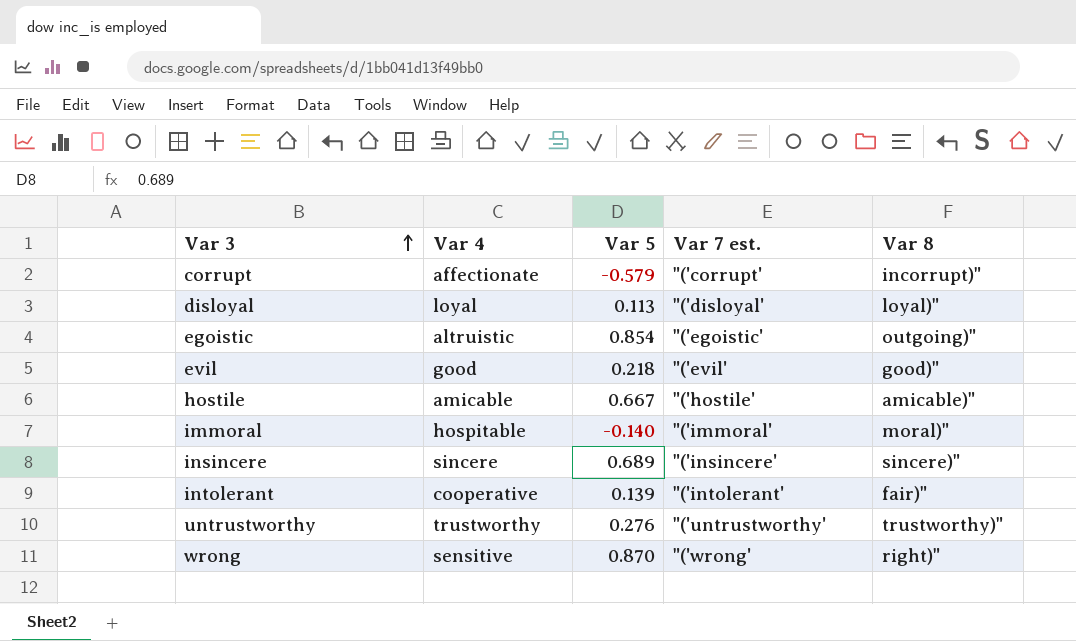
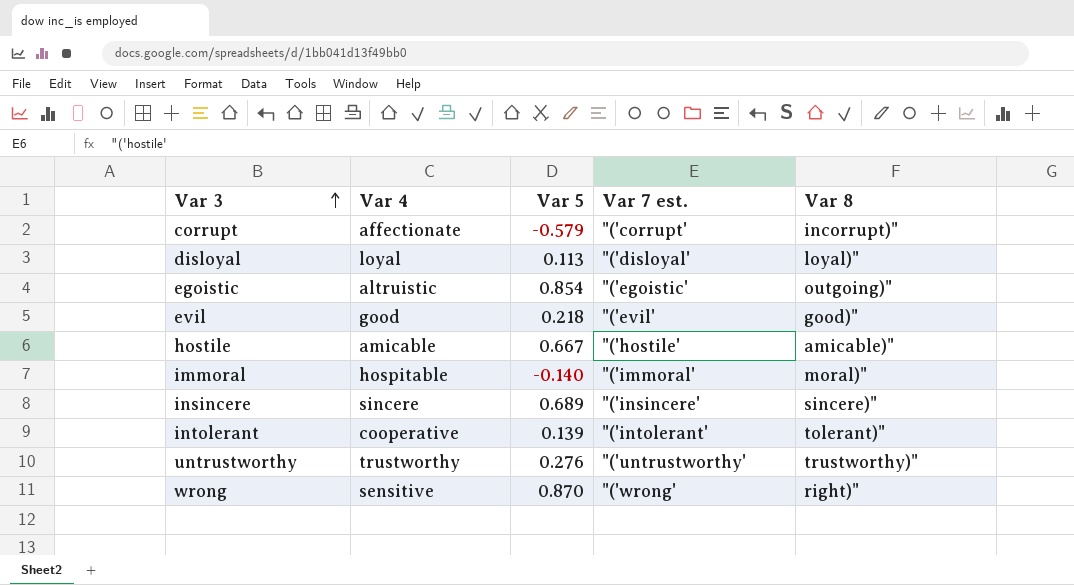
intolerant | Var 8: fair)" -> tolerant)"

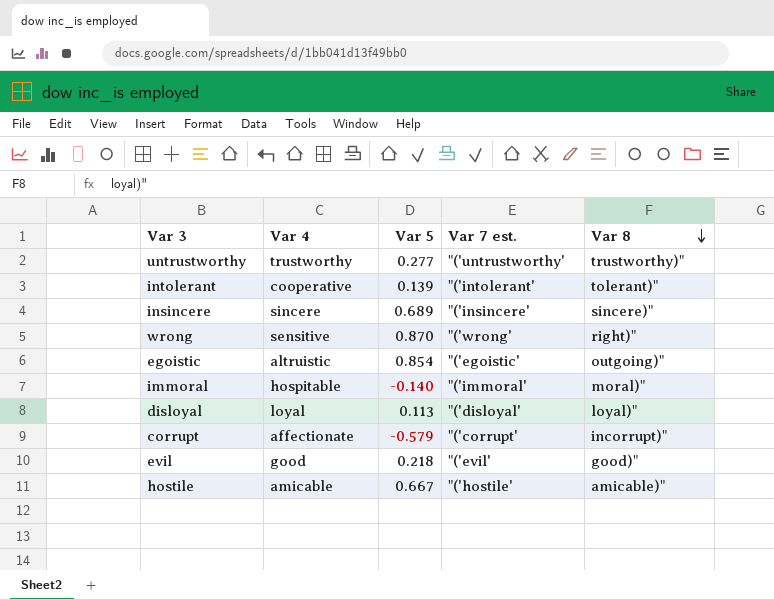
row order: Var 3 ascending -> Var 8 descending
untrustworthy | Var 5: 0.276 -> 0.277

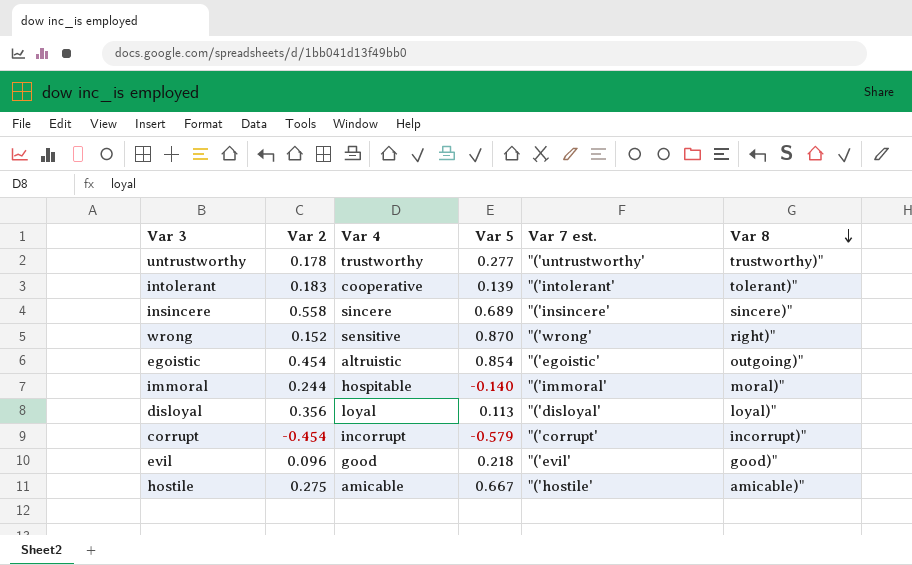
column Var 2 | position: none -> 2
corrupt | Var 4: affectionate -> incorrupt

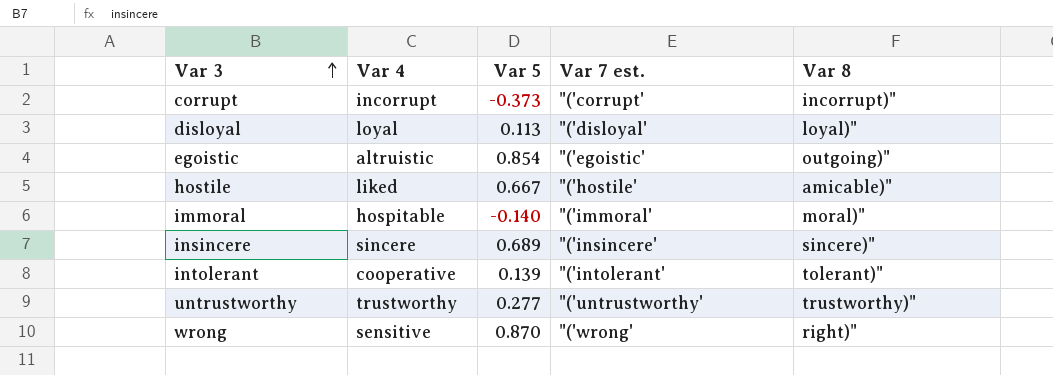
row order: Var 8 descending -> Var 3 ascending
column Var 2 | position: 2 -> none
row evil: 0.096 | good | 0.218 | "('evil' | good)" -> none
corrupt | Var 5: -0.579 -> -0.373
hostile | Var 4: amicable -> liked

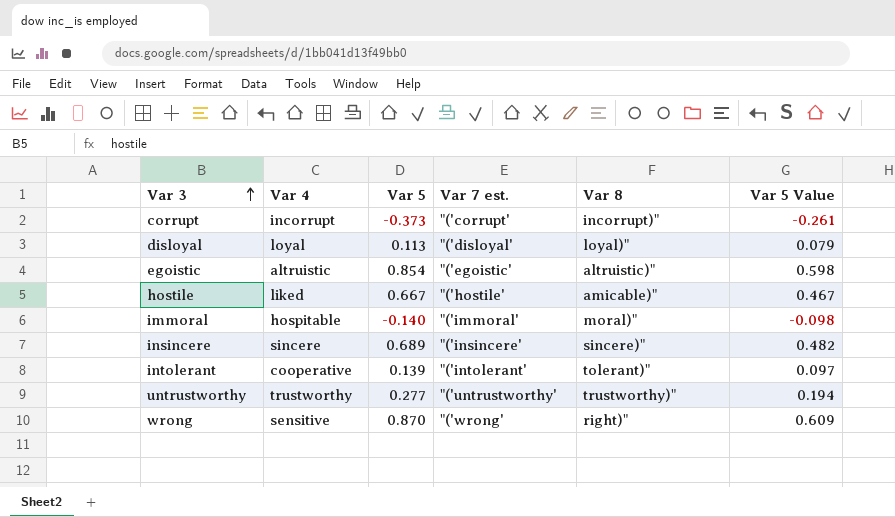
column Var 5 Value | formula: none -> [Var 5] * 0.7
egoistic | Var 8: outgoing)" -> altruistic)"

